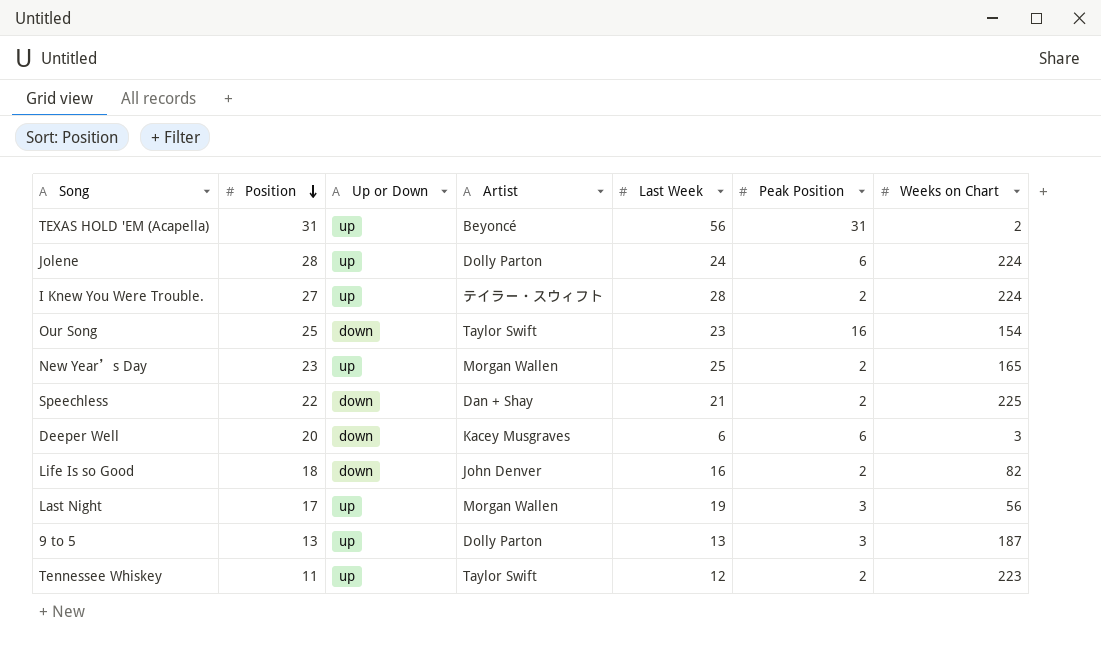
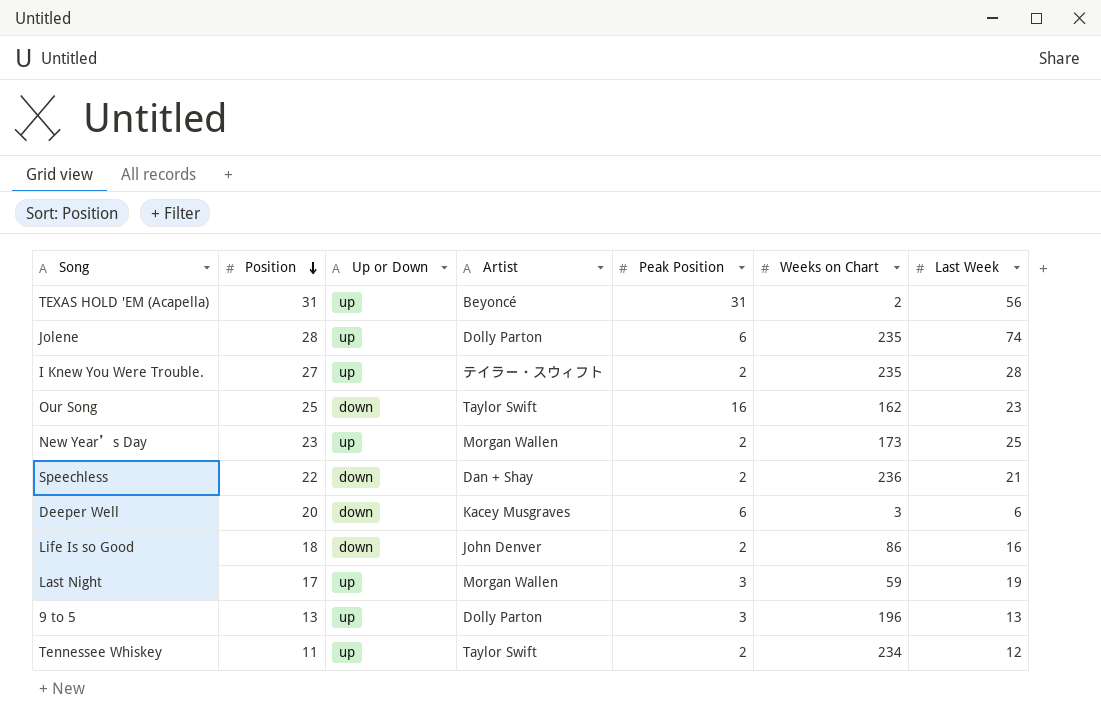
column Last Week | position: 5 -> 7
Jolene | Weeks on Chart: 224 -> 235
Jolene | Last Week: 24 -> 74
I Knew You Were Trouble. | Weeks on Chart: 224 -> 235
Our Song | Weeks on Chart: 154 -> 162
New Year’s Day | Weeks on Chart: 165 -> 173
Speechless | Weeks on Chart: 225 -> 236
Life Is so Good | Weeks on Chart: 82 -> 86
Last Night | Weeks on Chart: 56 -> 59
9 to 5 | Weeks on Chart: 187 -> 196
Tennessee Whiskey | Weeks on Chart: 223 -> 234

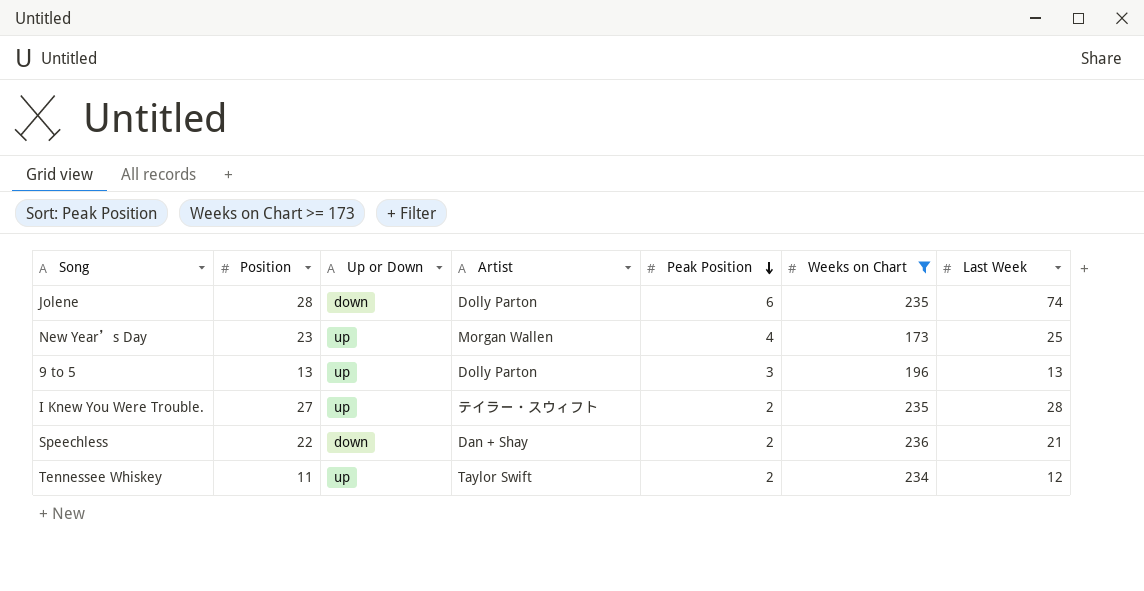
filter: none -> Weeks on Chart >= 173
row order: Position descending -> Peak Position descending
Jolene | Up or Down: up -> down
New Year’s Day | Peak Position: 2 -> 4

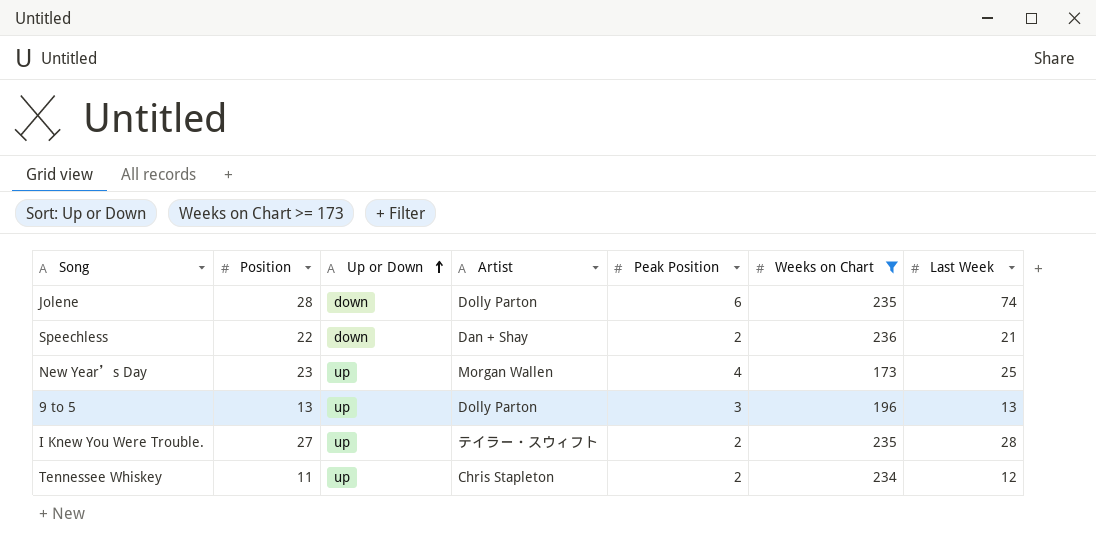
row order: Peak Position descending -> Up or Down ascending
Tennessee Whiskey | Artist: Taylor Swift -> Chris Stapleton

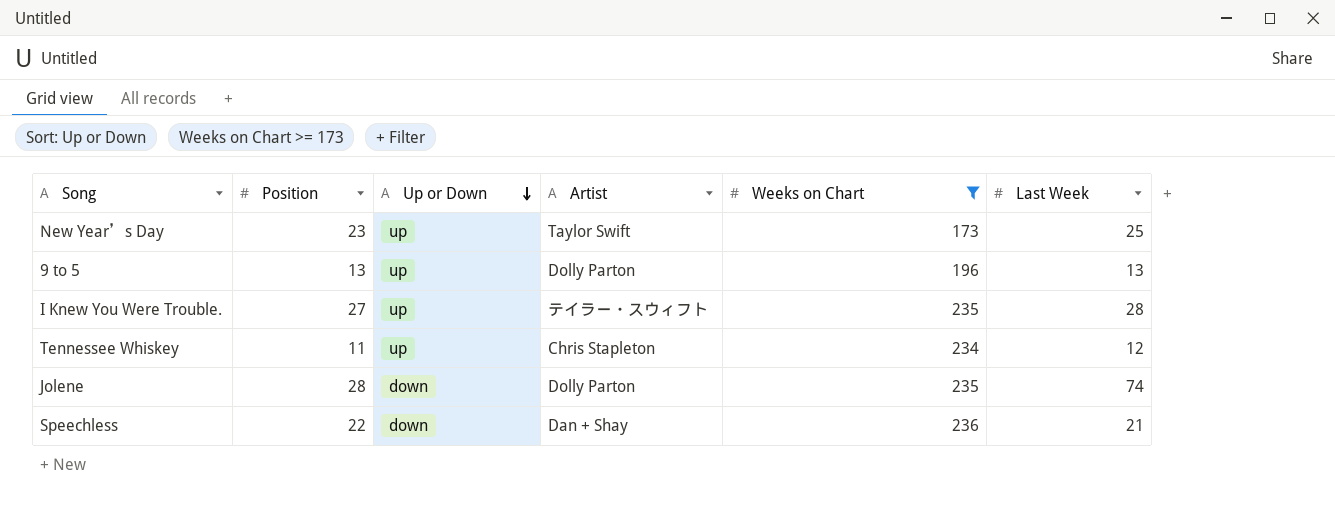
row order: Up or Down ascending -> Up or Down descending
column Peak Position | position: 5 -> none
New Year’s Day | Artist: Morgan Wallen -> Taylor Swift

